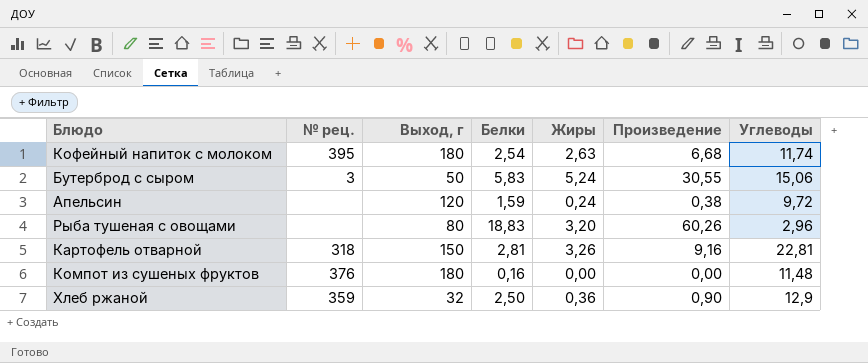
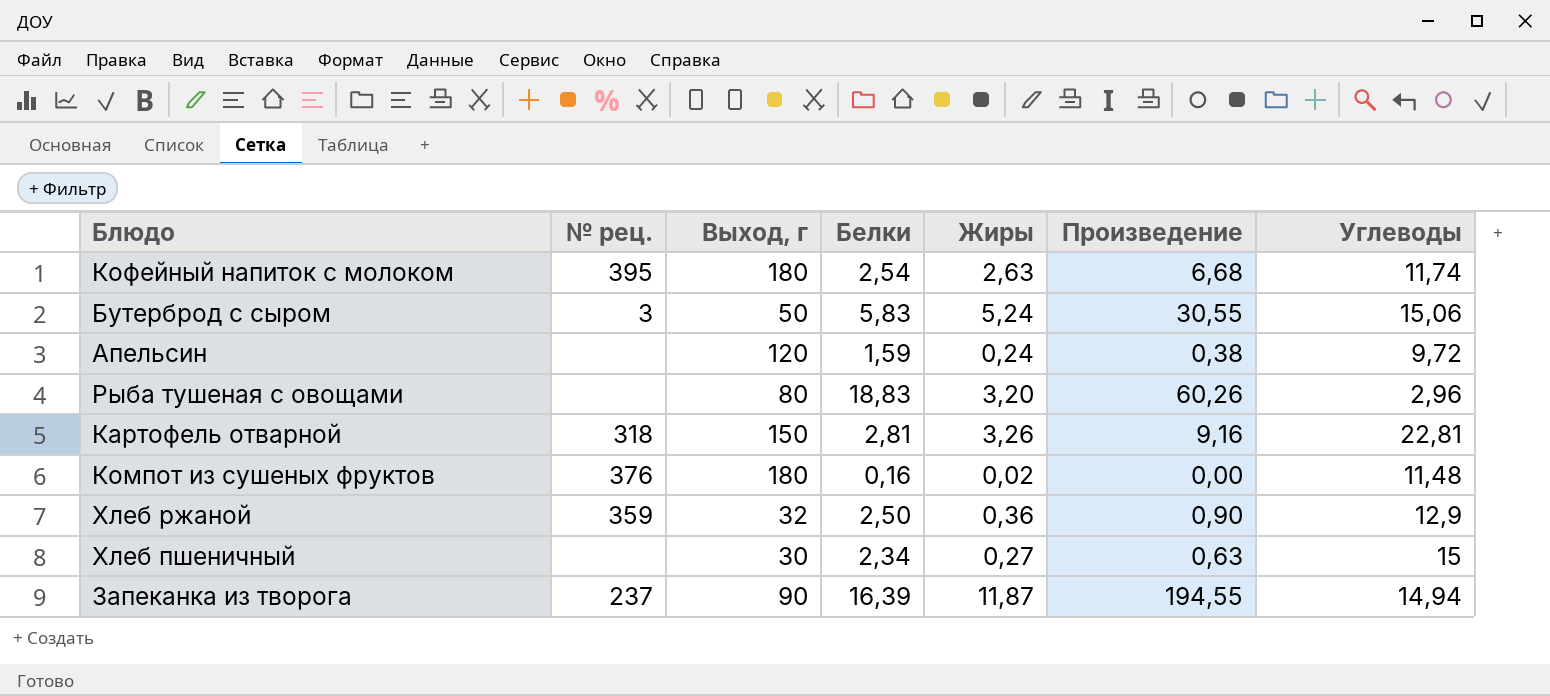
Компот из сушеных фруктов | Жиры: 0,00 -> 0,02
row Хлеб пшеничный: none -> none | 30 | 2,34 | 0,27 | 0,63 | 15
row Запеканка из творога: none -> 237 | 90 | 16,39 | 11,87 | 194,55 | 14,94

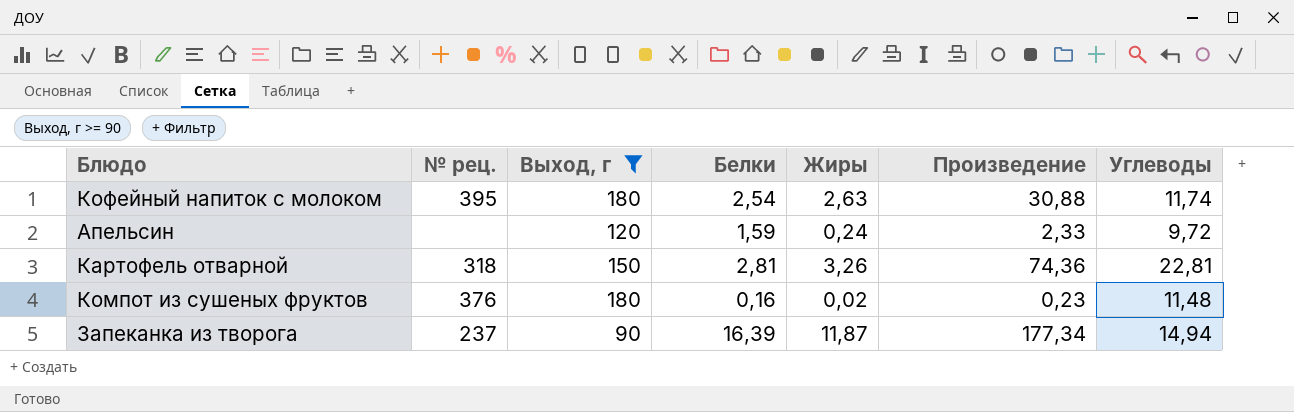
filter: none -> Выход, г >= 90
column Произведение | formula: [Белки] * [Жиры] -> [Жиры] * [Углеводы]

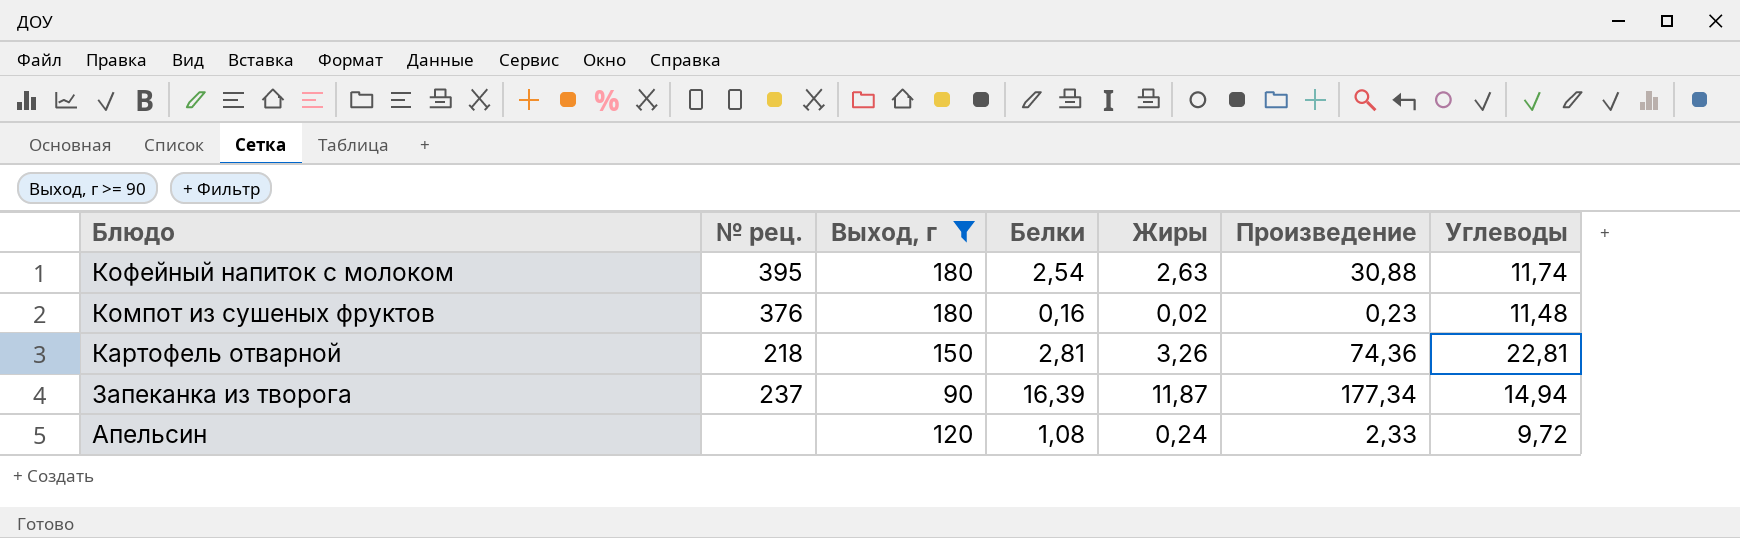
row order: none -> Блюдо descending
Картофель отварной | № рец.: 318 -> 218
Апельсин | Белки: 1,59 -> 1,08

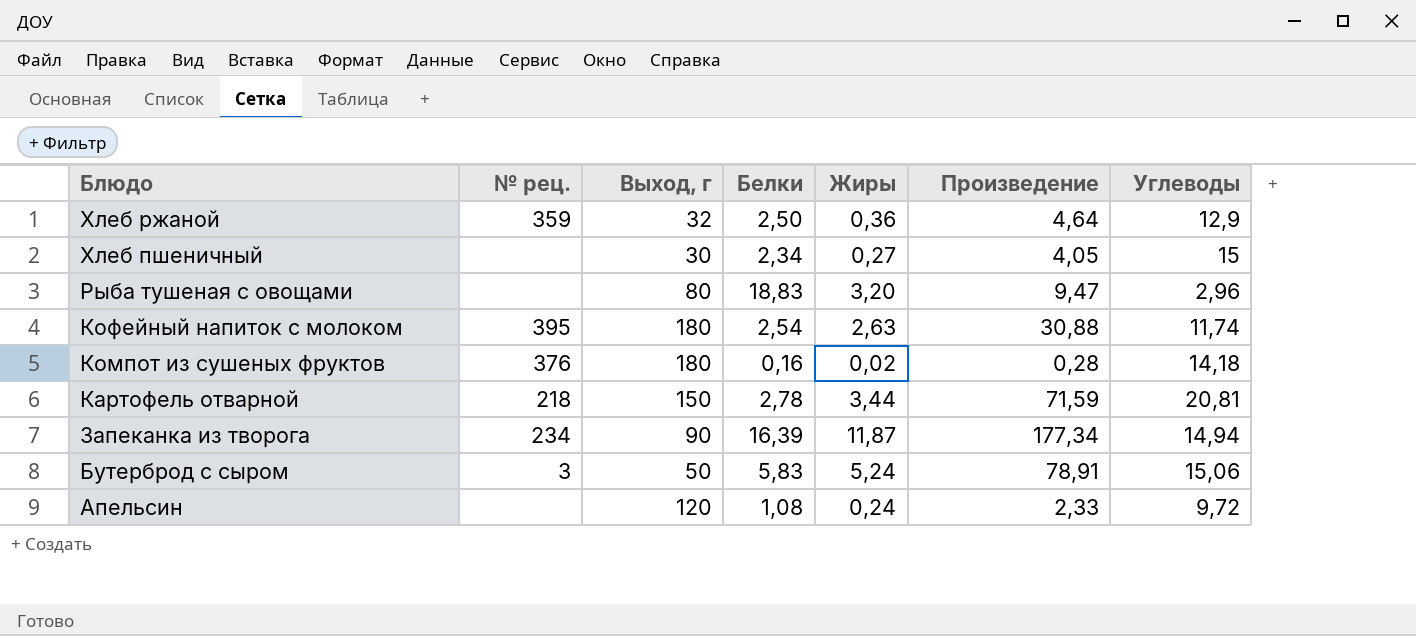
filter: Выход, г >= 90 -> none
Компот из сушеных фруктов | Произведение: 0,23 -> 0,28
Компот из сушеных фруктов | Углеводы: 11,48 -> 14,18
Картофель отварной | Белки: 2,81 -> 2,78
Картофель отварной | Жиры: 3,26 -> 3,44
Картофель отварной | Произведение: 74,36 -> 71,59
Картофель отварной | Углеводы: 22,81 -> 20,81
Запеканка из творога | № рец.: 237 -> 234

